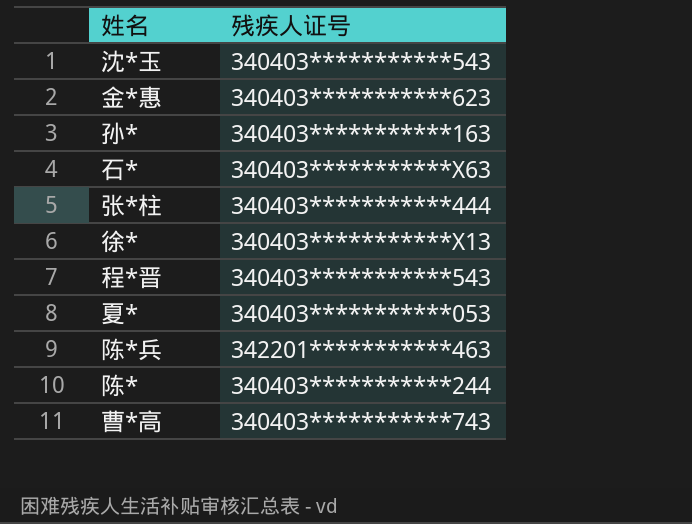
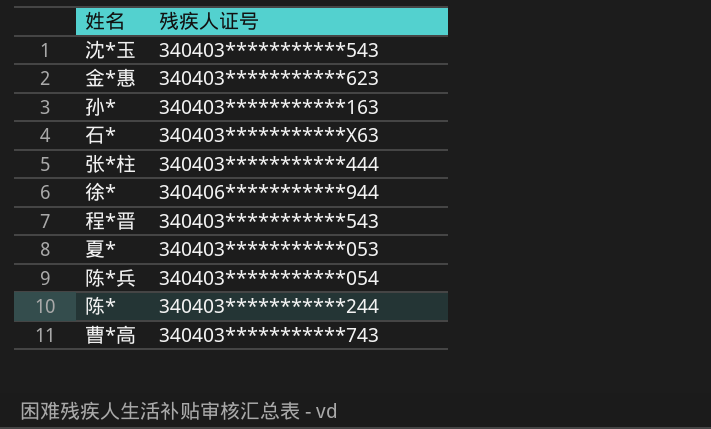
徐* | 残疾人证号: 340403***********X13 -> 340406***********944
陈*兵 | 残疾人证号: 342201***********463 -> 340403***********054

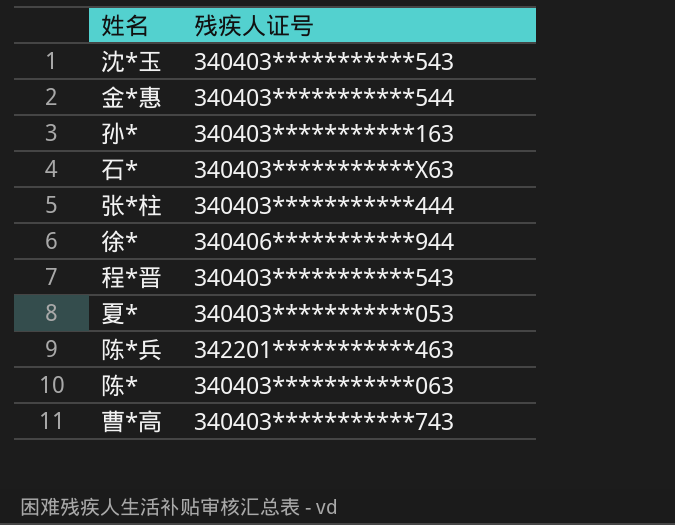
金*惠 | 残疾人证号: 340403***********623 -> 340403***********544
陈*兵 | 残疾人证号: 340403***********054 -> 342201***********463
陈* | 残疾人证号: 340403***********244 -> 340403***********063

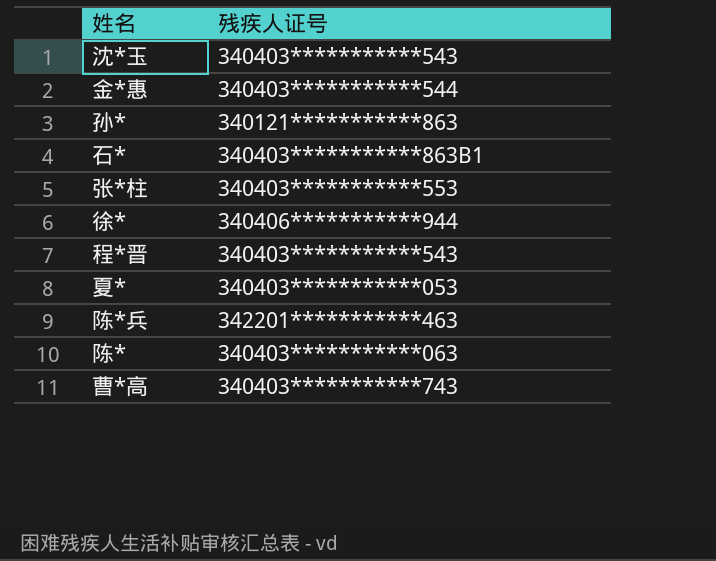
孙* | 残疾人证号: 340403***********163 -> 340121***********863
石* | 残疾人证号: 340403***********X63 -> 340403***********863B1
张*柱 | 残疾人证号: 340403***********444 -> 340403***********553

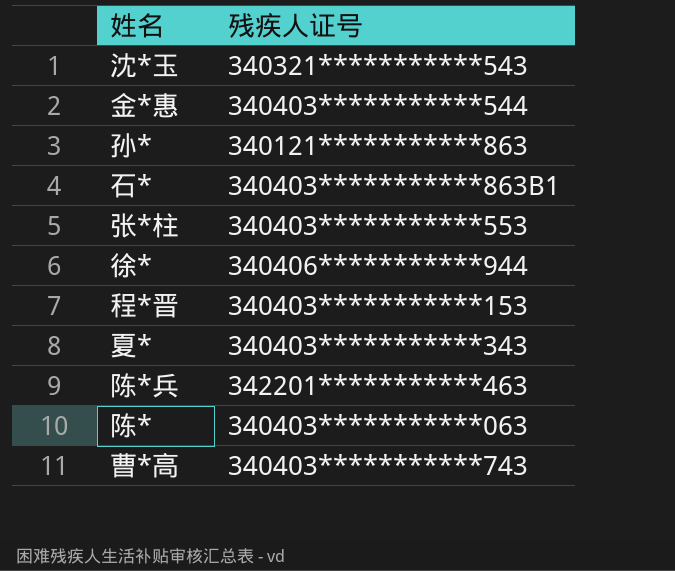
沈*玉 | 残疾人证号: 340403***********543 -> 340321***********543
程*晋 | 残疾人证号: 340403***********543 -> 340403***********153
夏* | 残疾人证号: 340403***********053 -> 340403***********343

